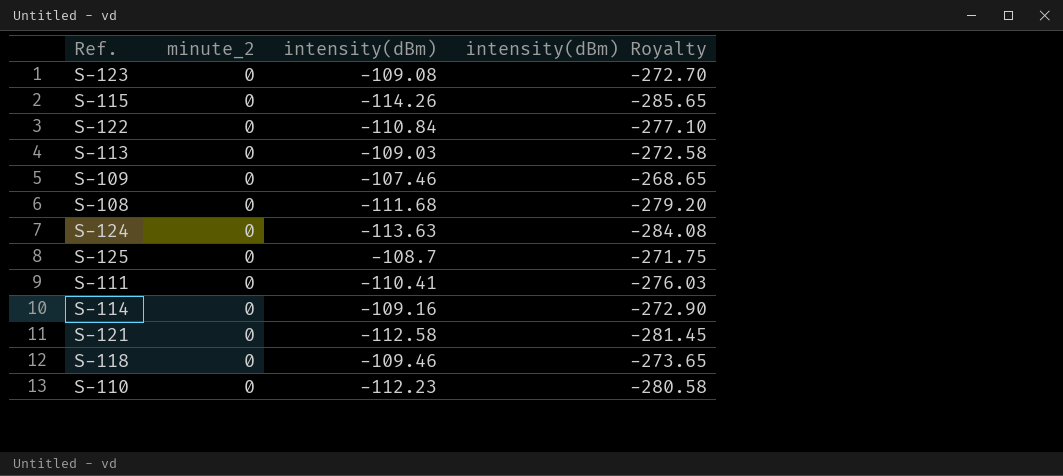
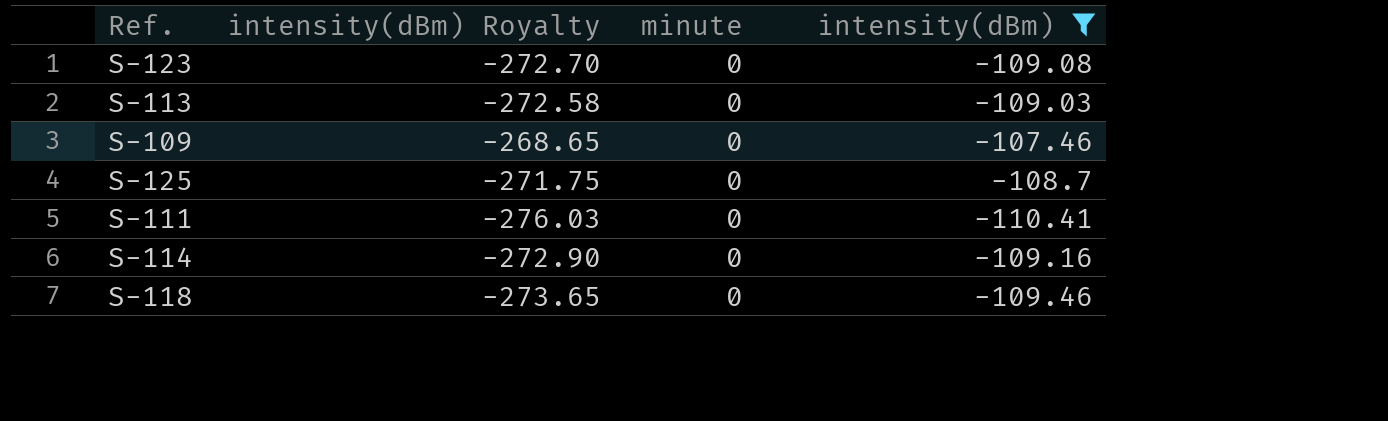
filter: none -> intensity(dBm) >= -110.41
column intensity(dBm) Royalty | position: 4 -> 2
column name: minute_2 -> minute

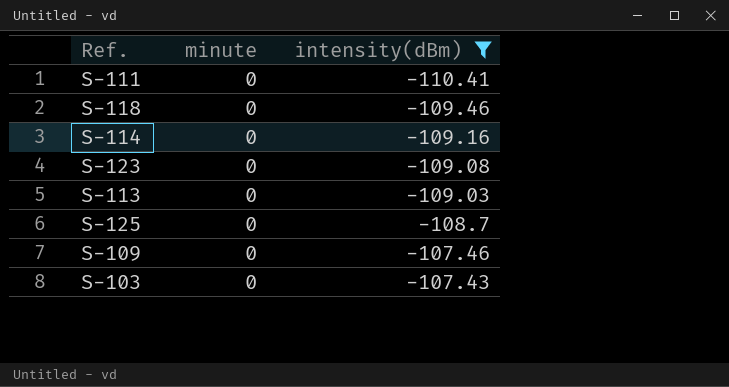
row order: none -> intensity(dBm) ascending
column intensity(dBm) Royalty | formula: [intensity(dBm)] * 2.5 -> none
row S-103: none -> 0 | -107.43

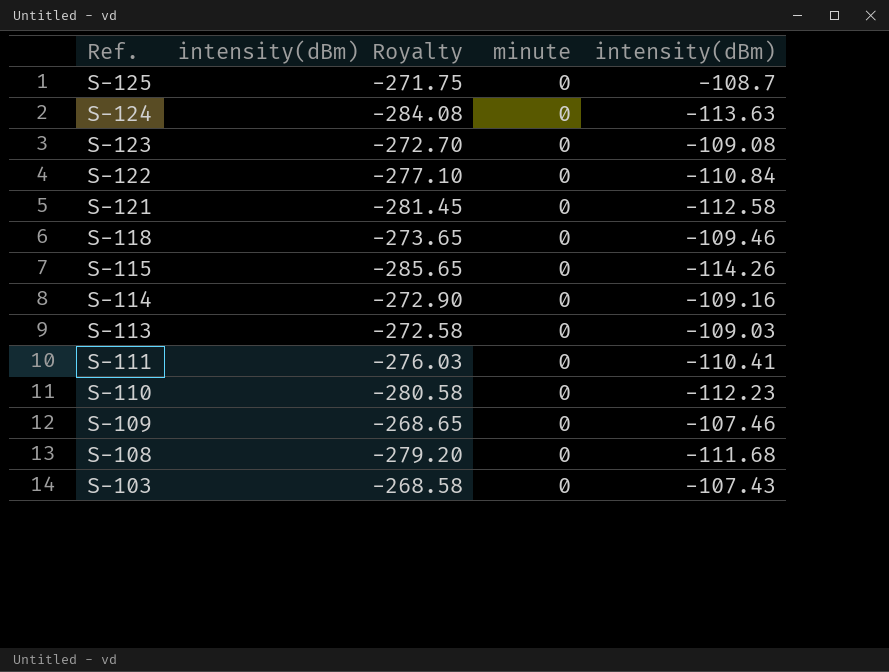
filter: intensity(dBm) >= -110.41 -> none
row order: intensity(dBm) ascending -> Ref. descending
column intensity(dBm) Royalty | formula: none -> [intensity(dBm)] * 2.5

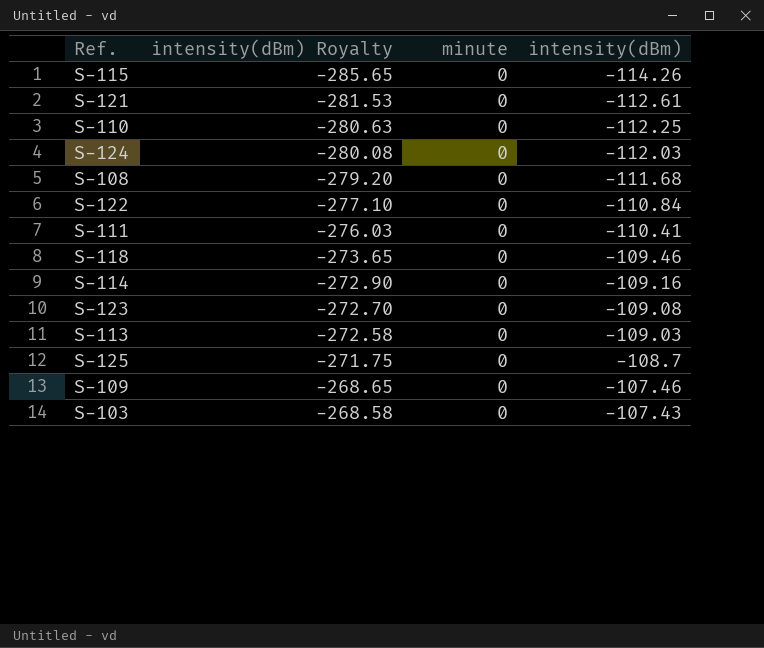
row order: Ref. descending -> intensity(dBm) Royalty ascending
S-121 | intensity(dBm) Royalty: -281.45 -> -281.53
S-121 | intensity(dBm): -112.58 -> -112.61
S-110 | intensity(dBm) Royalty: -280.58 -> -280.63
S-110 | intensity(dBm): -112.23 -> -112.25
S-124 | intensity(dBm) Royalty: -284.08 -> -280.08
S-124 | intensity(dBm): -113.63 -> -112.03

